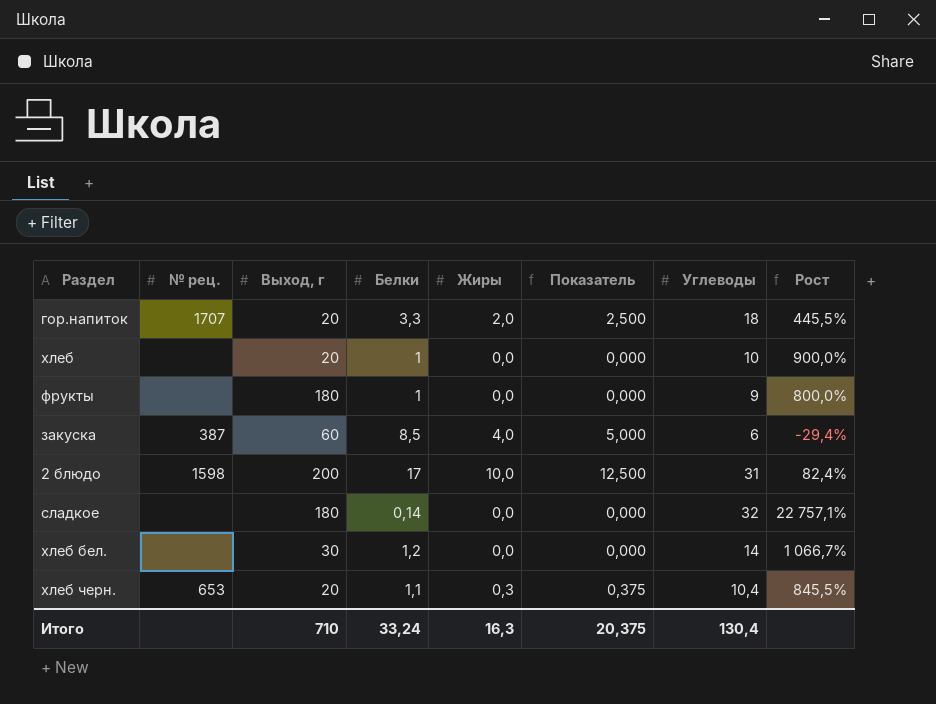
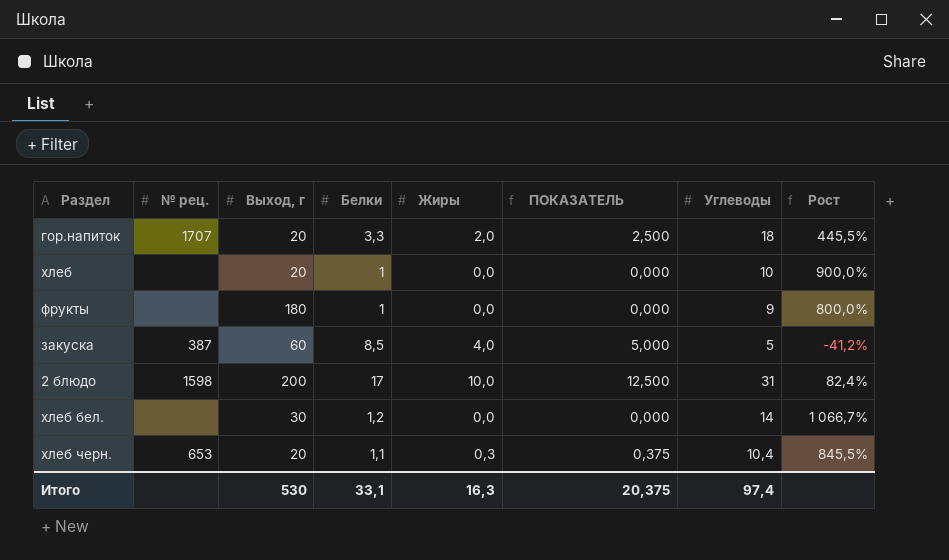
column name: Показатель -> ПОКАЗАТЕЛЬ
row сладкое: none | 180 | 0,14 | 0,0 | 0,000 | 32 | 22 757,1% -> none
закуска | Углеводы: 6 -> 5
закуска | Рост: -29,4% -> -41,2%
Итого | Выход, г: 710 -> 530
Итого | Белки: 33,24 -> 33,1
Итого | Углеводы: 130,4 -> 97,4

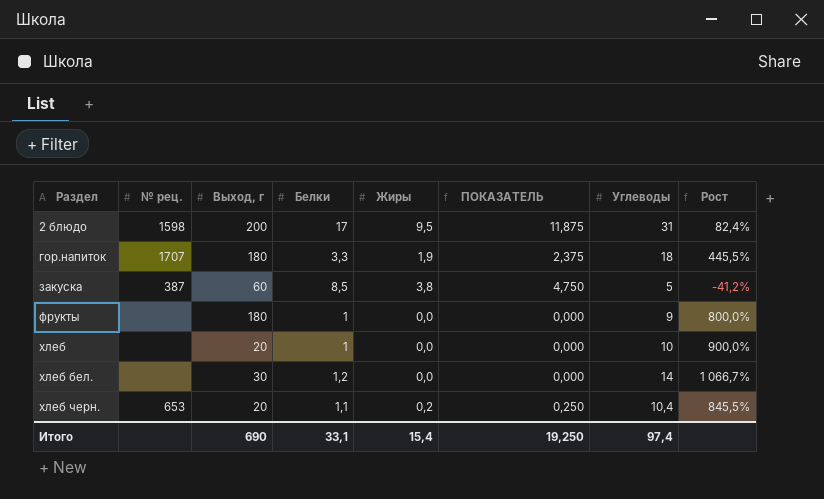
row order: none -> Раздел ascending
2 блюдо | Жиры: 10,0 -> 9,5
2 блюдо | ПОКАЗАТЕЛЬ: 12,500 -> 11,875
гор.напиток | Выход, г: 20 -> 180
гор.напиток | Жиры: 2,0 -> 1,9
гор.напиток | ПОКАЗАТЕЛЬ: 2,500 -> 2,375
закуска | Жиры: 4,0 -> 3,8
закуска | ПОКАЗАТЕЛЬ: 5,000 -> 4,750
хлеб черн. | Жиры: 0,3 -> 0,2
хлеб черн. | ПОКАЗАТЕЛЬ: 0,375 -> 0,250
Итого | Выход, г: 530 -> 690
Итого | Жиры: 16,3 -> 15,4
Итого | ПОКАЗАТЕЛЬ: 20,375 -> 19,250

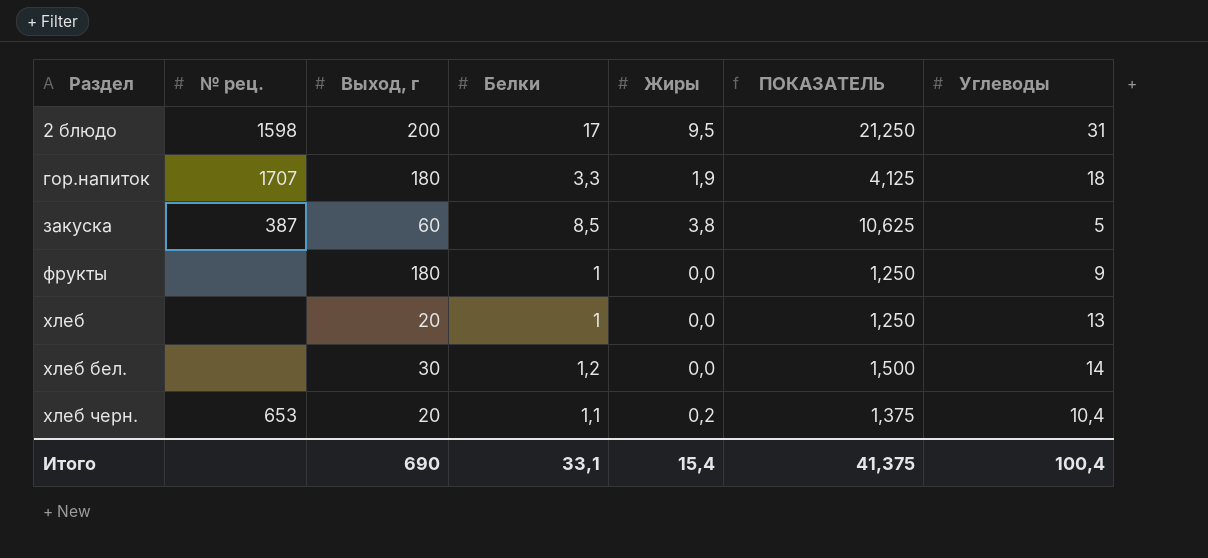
column Рост | formula: ([Углеводы] - [Белки]) / [Белки] -> none
column ПОКАЗАТЕЛЬ | formula: [Жиры] * 1,25 -> [Белки] * 1,25
хлеб | Углеводы: 10 -> 13
Итого | ПОКАЗАТЕЛЬ: 19,250 -> 41,375
Итого | Углеводы: 97,4 -> 100,4

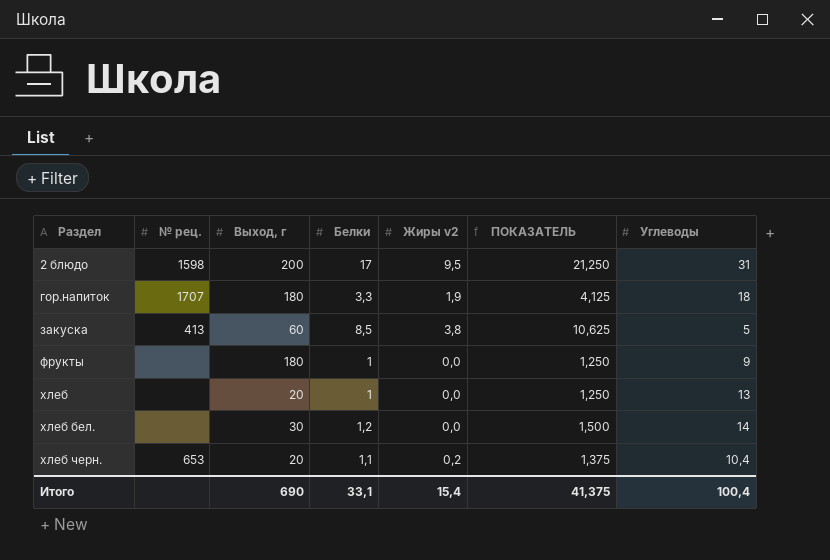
column name: Жиры -> Жиры v2
закуска | № рец.: 387 -> 413

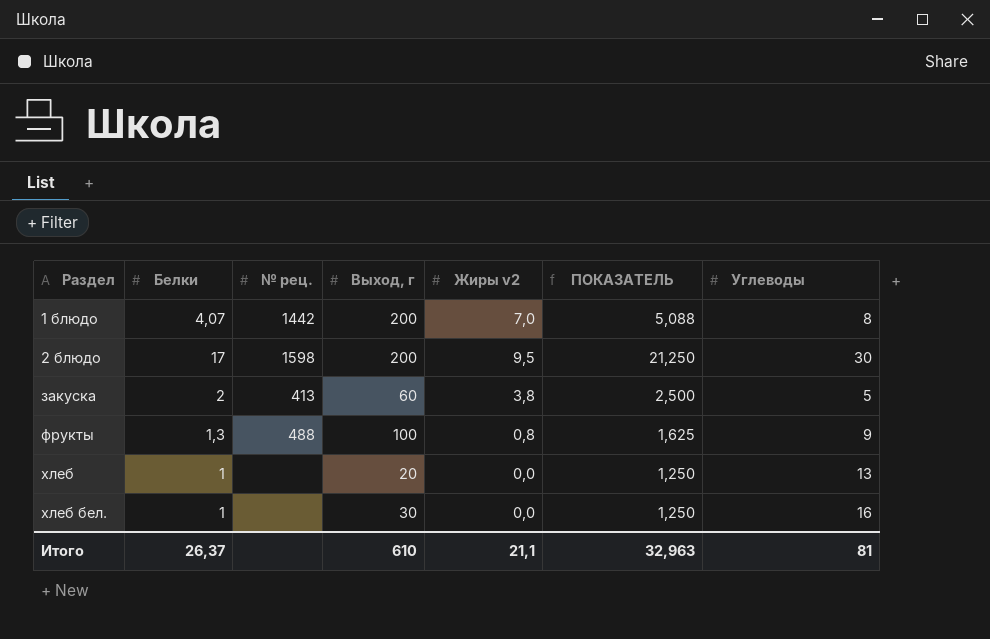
column Белки | position: 4 -> 2
row гор.напиток: 1707 | 180 | 3,3 | 1,9 | 4,125 | 18 -> none
row хлеб черн.: 653 | 20 | 1,1 | 0,2 | 1,375 | 10,4 -> none
row 1 блюдо: none -> 4,07 | 1442 | 200 | 7,0 | 5,088 | 8
2 блюдо | Углеводы: 31 -> 30
закуска | Белки: 8,5 -> 2
закуска | ПОКАЗАТЕЛЬ: 10,625 -> 2,500
фрукты | Белки: 1 -> 1,3
фрукты | № рец.: none -> 488
фрукты | Выход, г: 180 -> 100
фрукты | Жиры v2: 0,0 -> 0,8
фрукты | ПОКАЗАТЕЛЬ: 1,250 -> 1,625
хлеб бел. | Белки: 1,2 -> 1
хлеб бел. | ПОКАЗАТЕЛЬ: 1,500 -> 1,250
хлеб бел. | Углеводы: 14 -> 16
Итого | Белки: 33,1 -> 26,37
Итого | Выход, г: 690 -> 610
Итого | Жиры v2: 15,4 -> 21,1
Итого | ПОКАЗАТЕЛЬ: 41,375 -> 32,963
Итого | Углеводы: 100,4 -> 81

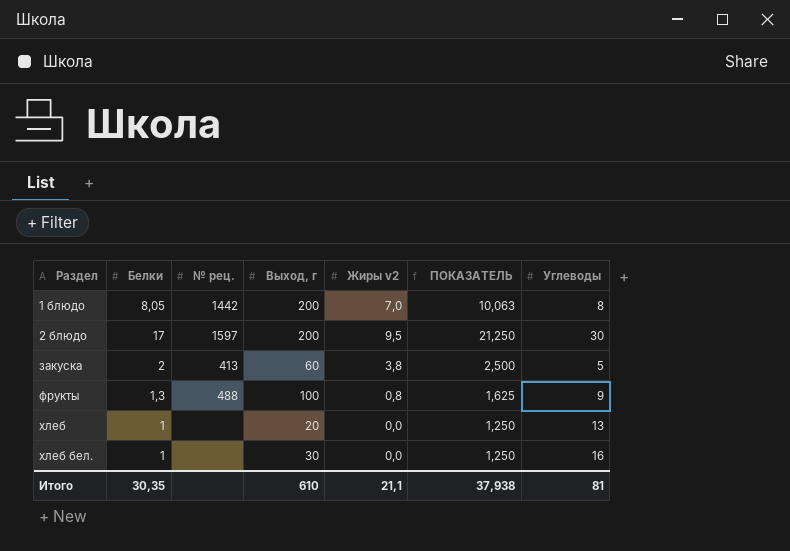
1 блюдо | Белки: 4,07 -> 8,05
1 блюдо | ПОКАЗАТЕЛЬ: 5,088 -> 10,063
2 блюдо | № рец.: 1598 -> 1597
Итого | Белки: 26,37 -> 30,35
Итого | ПОКАЗАТЕЛЬ: 32,963 -> 37,938

